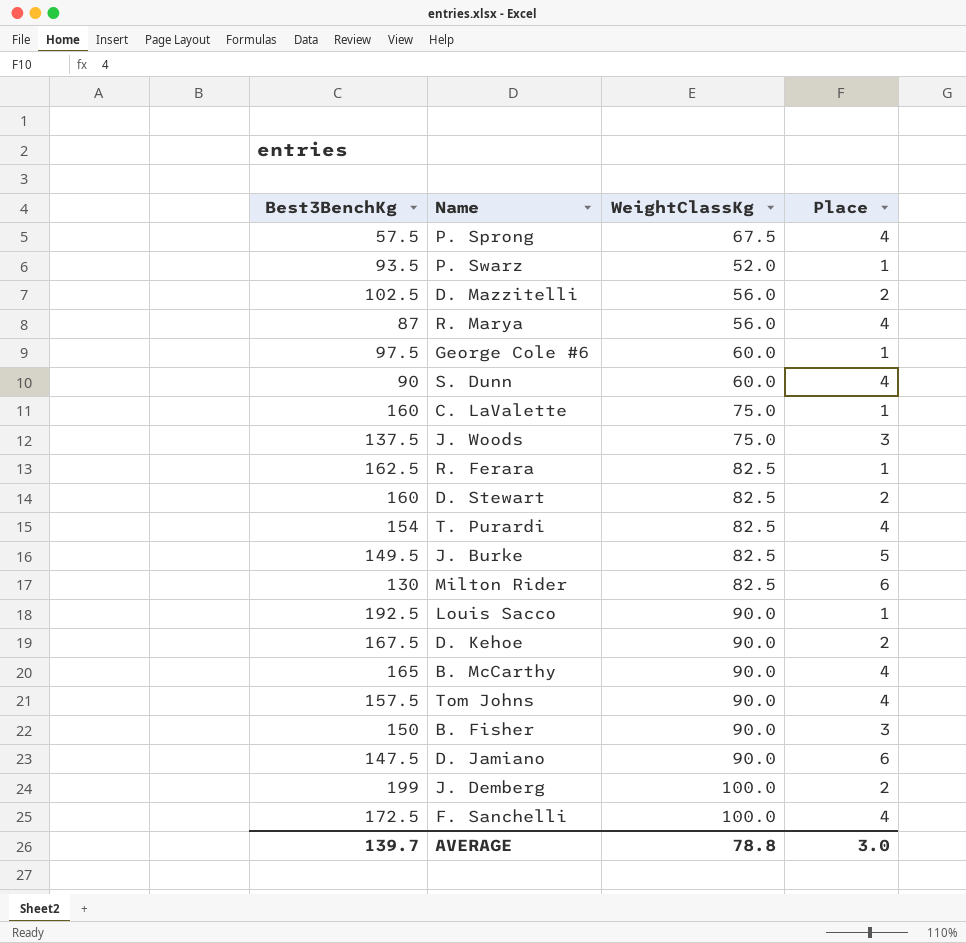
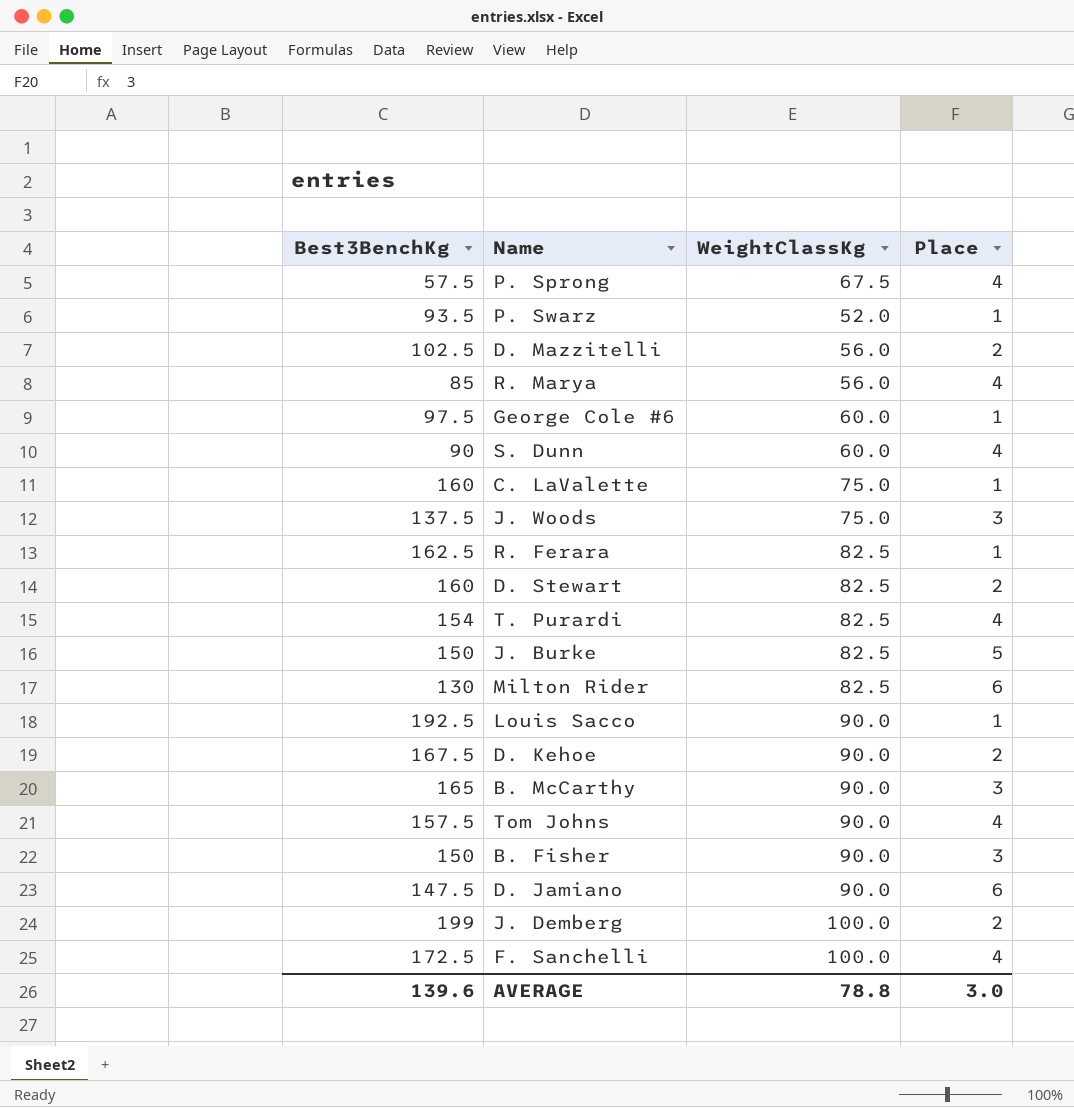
R. Marya | Best3BenchKg: 87 -> 85
J. Burke | Best3BenchKg: 149.5 -> 150
B. McCarthy | Place: 4 -> 3
AVERAGE | Best3BenchKg: 139.7 -> 139.6

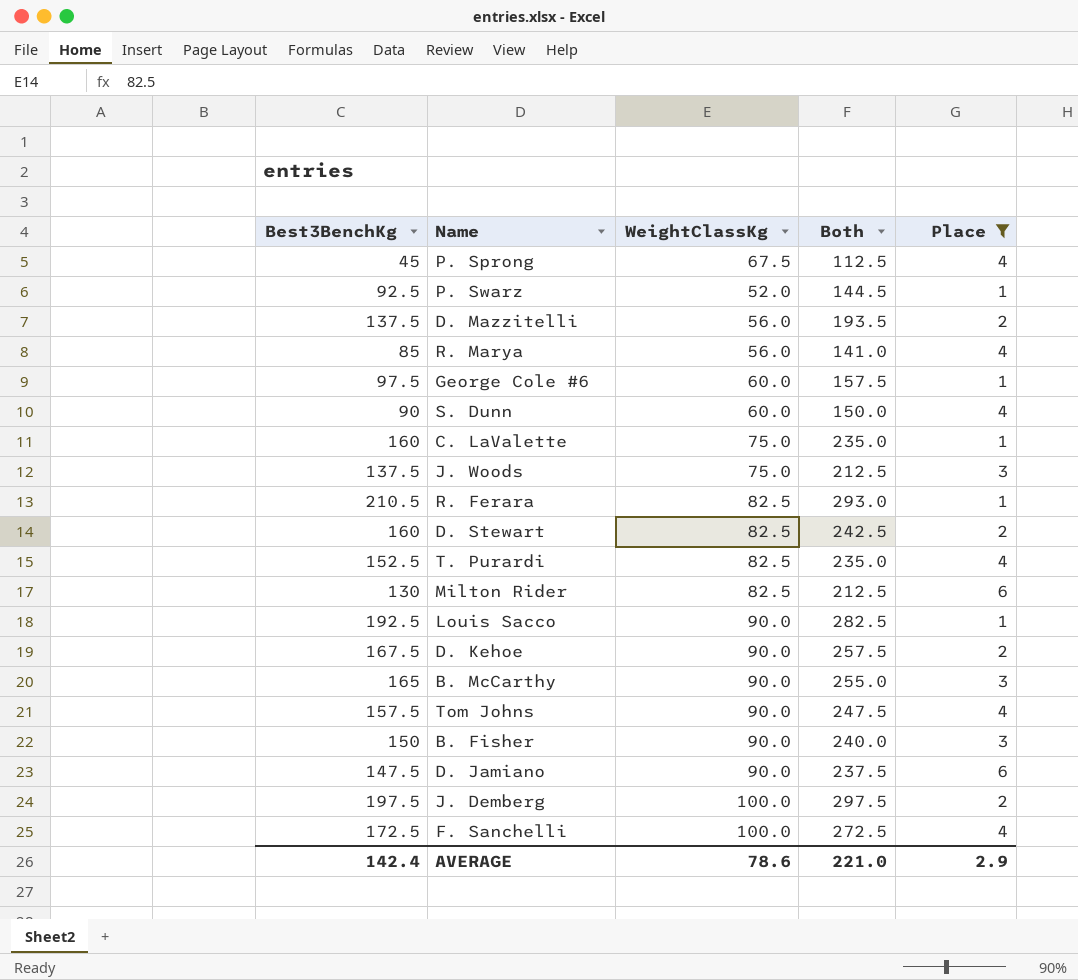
filter: none -> Place != 5
column Both | formula: none -> [Best3BenchKg] + [WeightClassKg]
P. Sprong | Best3BenchKg: 57.5 -> 45
P. Swarz | Best3BenchKg: 93.5 -> 92.5
D. Mazzitelli | Best3BenchKg: 102.5 -> 137.5
R. Ferara | Best3BenchKg: 162.5 -> 210.5
T. Purardi | Best3BenchKg: 154 -> 152.5
J. Demberg | Best3BenchKg: 199 -> 197.5
AVERAGE | Best3BenchKg: 139.6 -> 142.4
AVERAGE | WeightClassKg: 78.8 -> 78.6
AVERAGE | Place: 3.0 -> 2.9

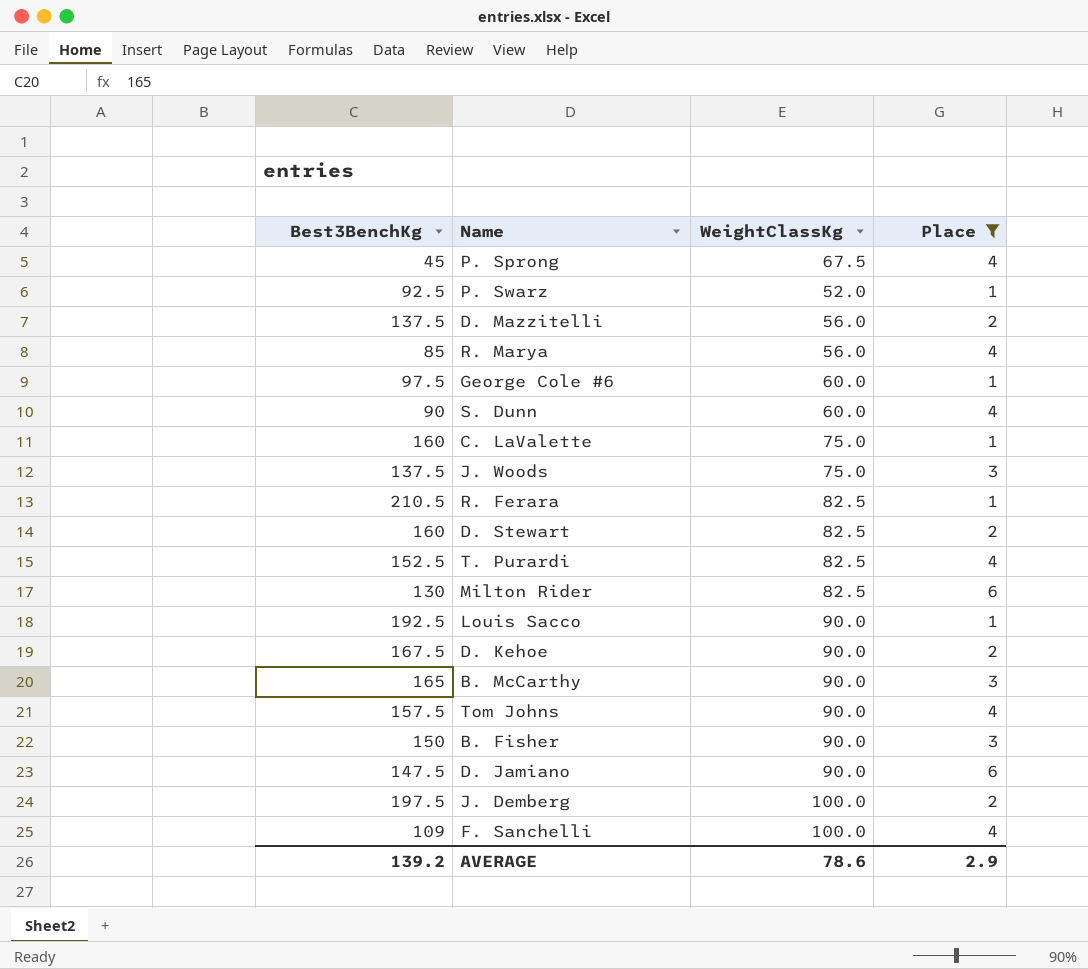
column Both | formula: [Best3BenchKg] + [WeightClassKg] -> none
F. Sanchelli | Best3BenchKg: 172.5 -> 109
AVERAGE | Best3BenchKg: 142.4 -> 139.2

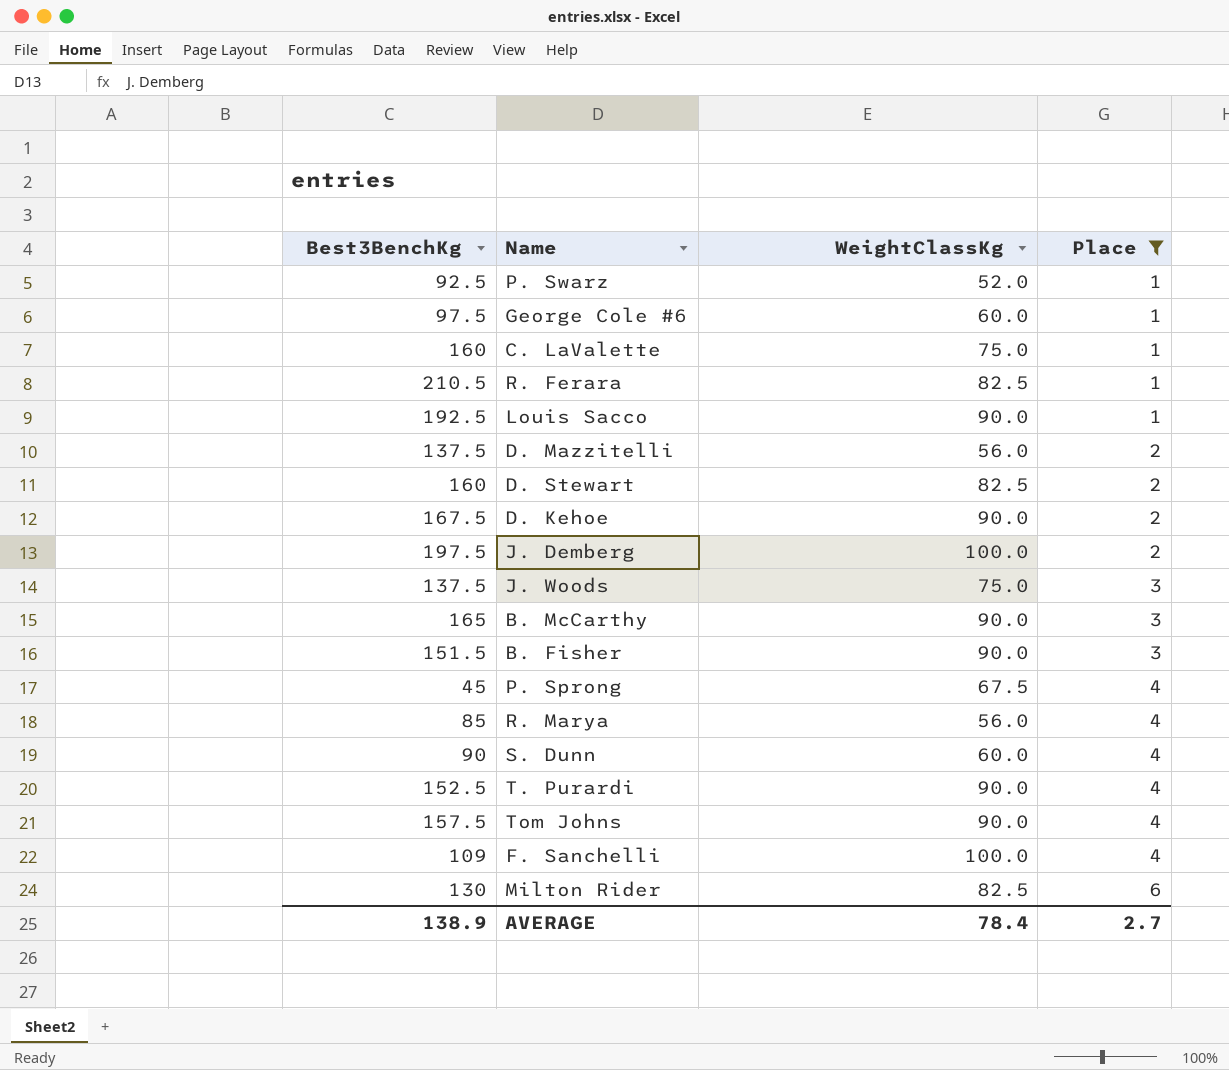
row order: none -> Place ascending
row D. Jamiano: 147.5 | 90.0 | 6 -> none
B. Fisher | Best3BenchKg: 150 -> 151.5
T. Purardi | WeightClassKg: 82.5 -> 90.0
AVERAGE | Best3BenchKg: 139.2 -> 138.9
AVERAGE | WeightClassKg: 78.6 -> 78.4
AVERAGE | Place: 2.9 -> 2.7

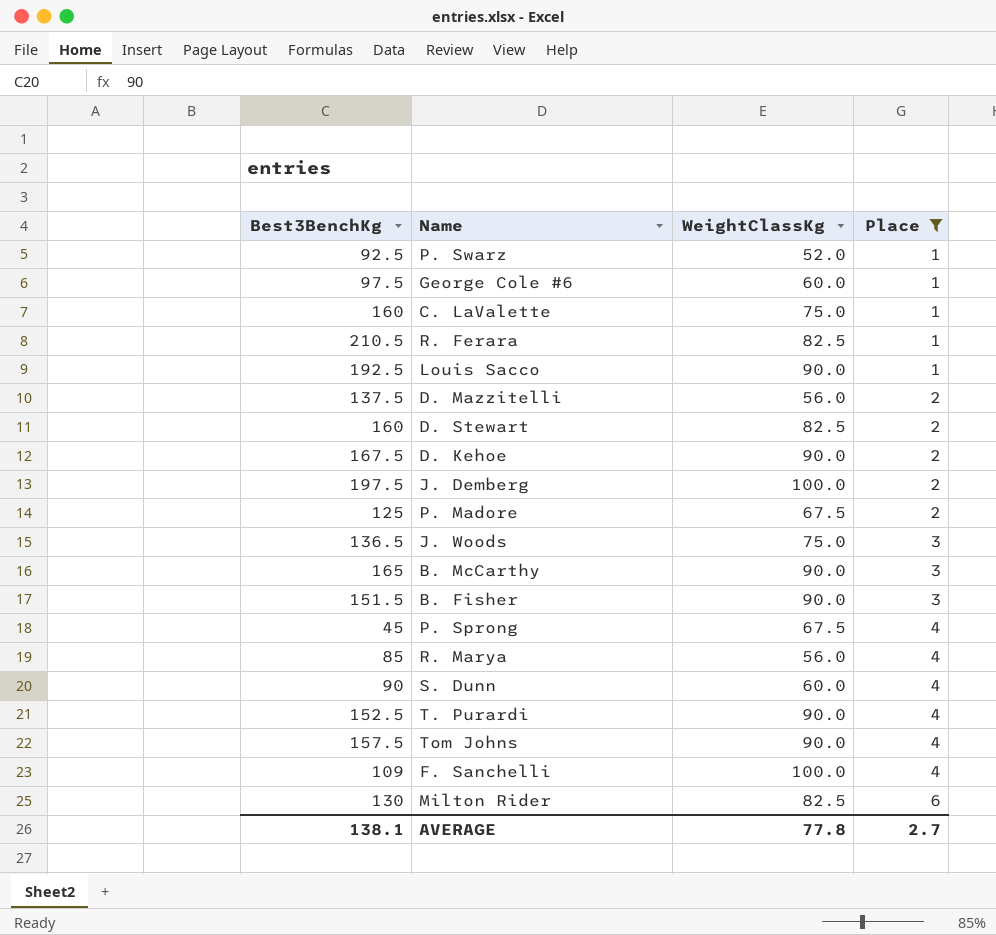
row P. Madore: none -> 125 | 67.5 | 2
J. Woods | Best3BenchKg: 137.5 -> 136.5
AVERAGE | Best3BenchKg: 138.9 -> 138.1
AVERAGE | WeightClassKg: 78.4 -> 77.8

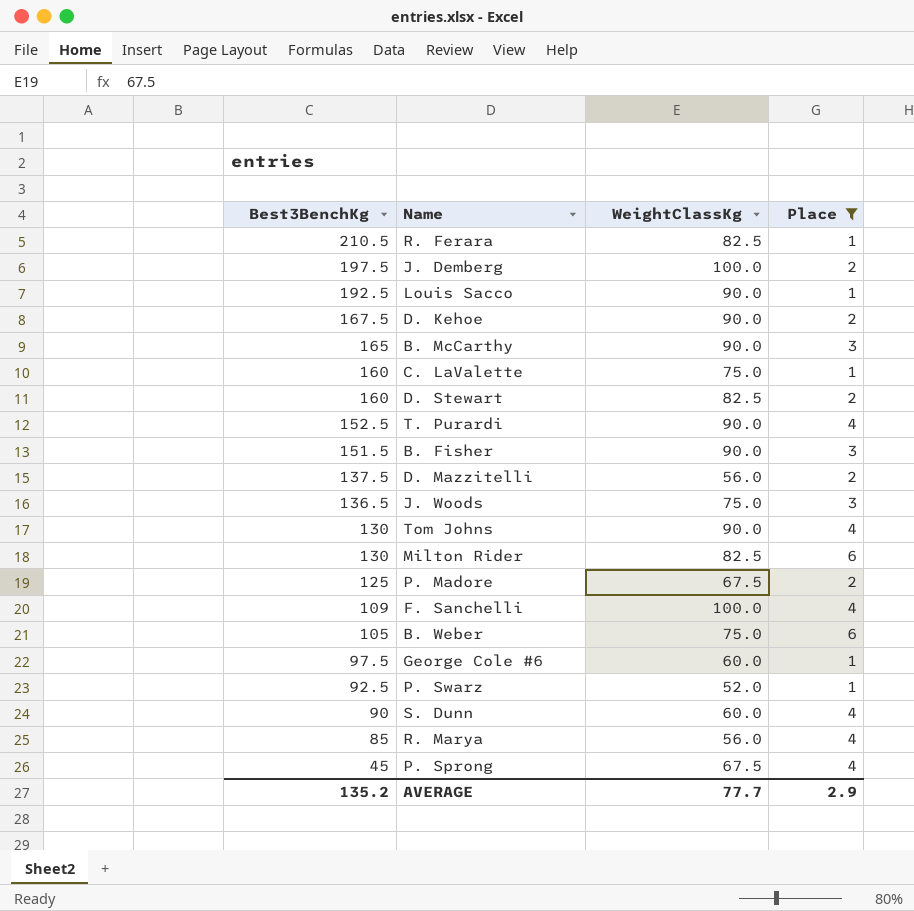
row order: Place ascending -> Best3BenchKg descending
Tom Johns | Best3BenchKg: 157.5 -> 130
row B. Weber: none -> 105 | 75.0 | 6
AVERAGE | Best3BenchKg: 138.1 -> 135.2
AVERAGE | WeightClassKg: 77.8 -> 77.7
AVERAGE | Place: 2.7 -> 2.9

